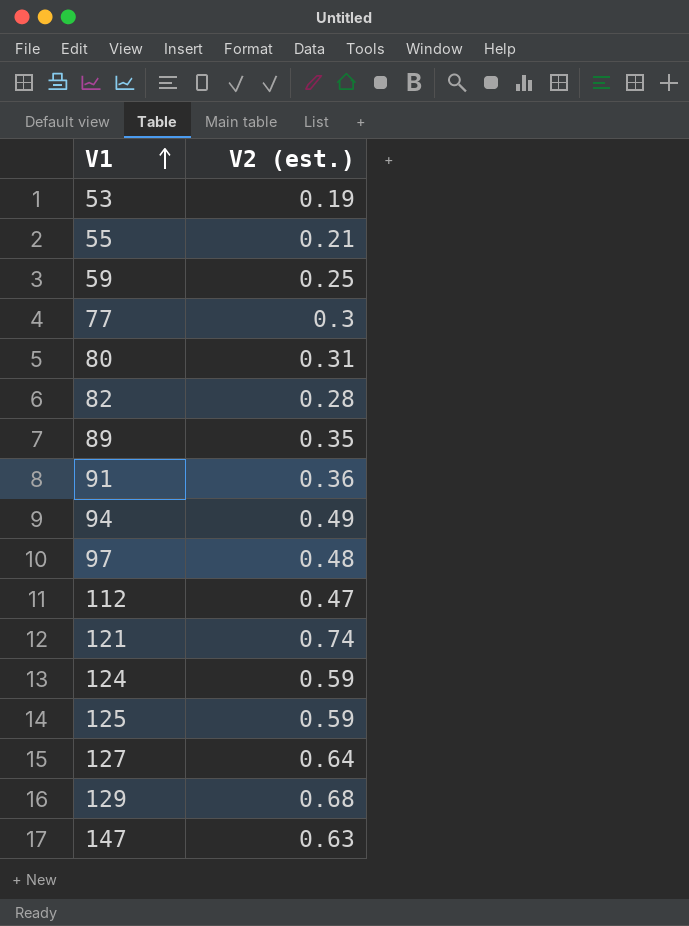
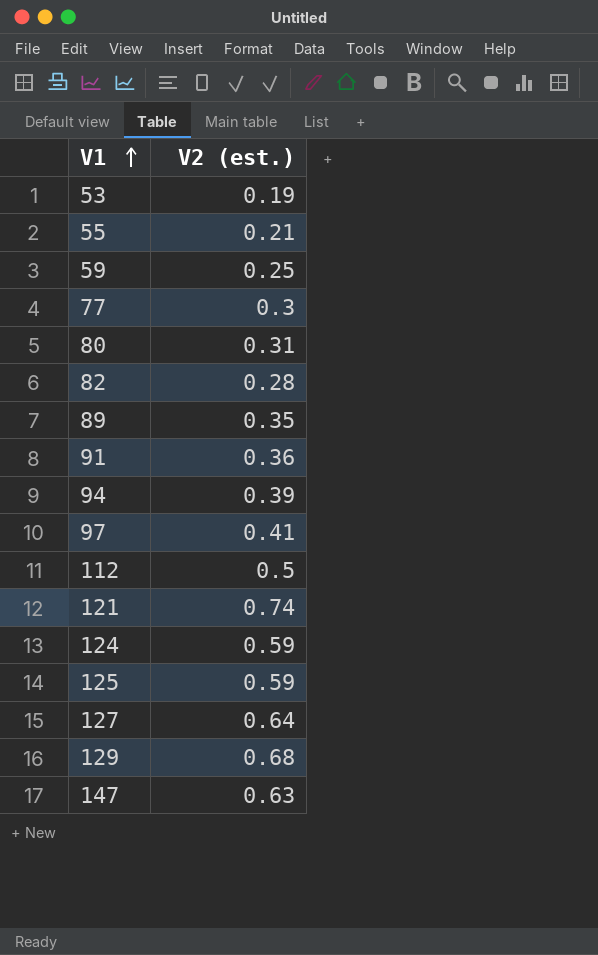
94 | V2 (est.): 0.49 -> 0.39
97 | V2 (est.): 0.48 -> 0.41
112 | V2 (est.): 0.47 -> 0.5

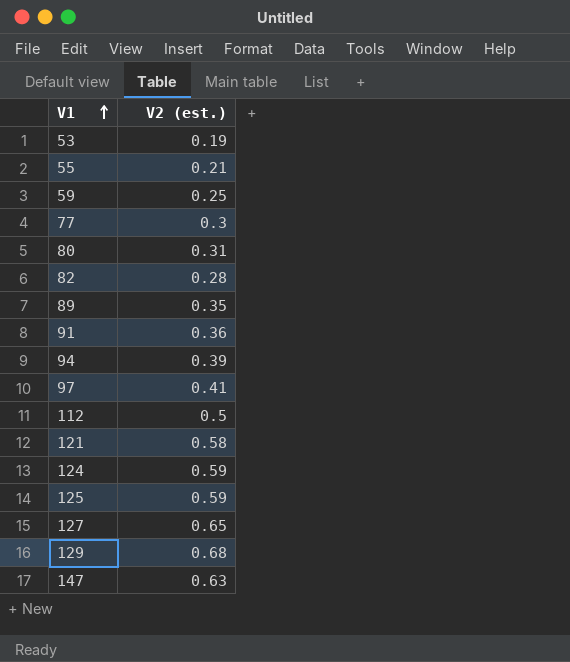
121 | V2 (est.): 0.74 -> 0.58
127 | V2 (est.): 0.64 -> 0.65

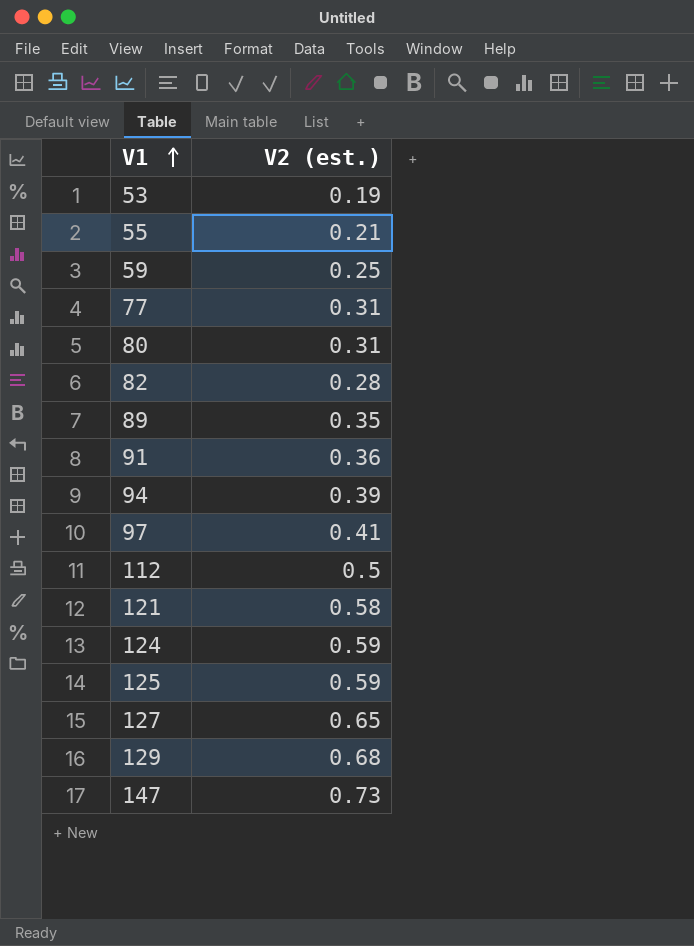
77 | V2 (est.): 0.3 -> 0.31
147 | V2 (est.): 0.63 -> 0.73

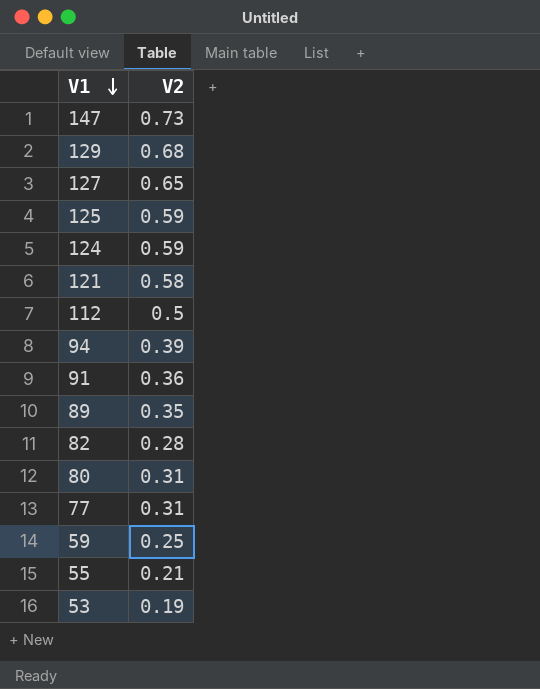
row order: V1 ascending -> V1 descending
column name: V2 (est.) -> V2
row 97: 0.41 -> none

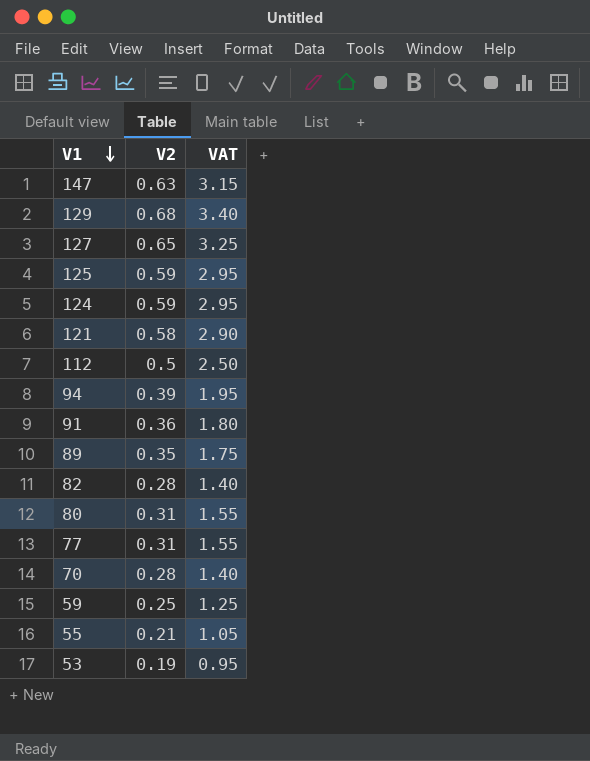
column VAT | formula: none -> [V2] * 5
147 | V2: 0.73 -> 0.63
row 70: none -> 0.28 | 1.40

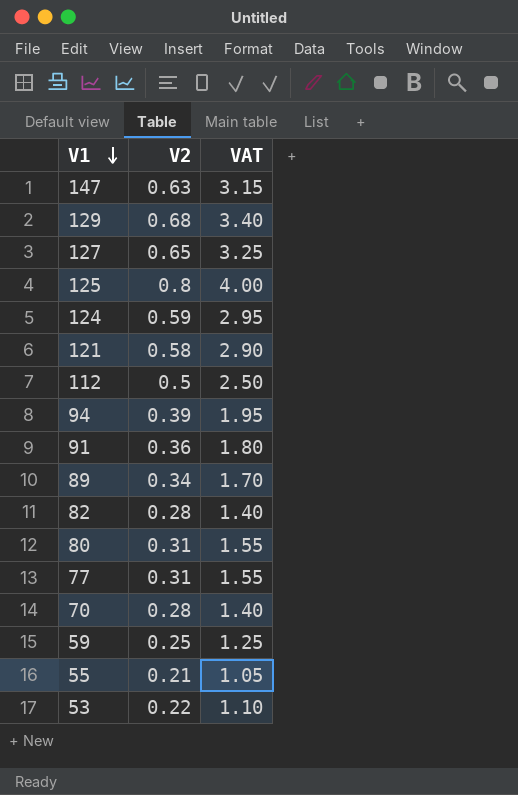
125 | V2: 0.59 -> 0.8
125 | VAT: 2.95 -> 4.00
89 | V2: 0.35 -> 0.34
89 | VAT: 1.75 -> 1.70
53 | V2: 0.19 -> 0.22
53 | VAT: 0.95 -> 1.10

